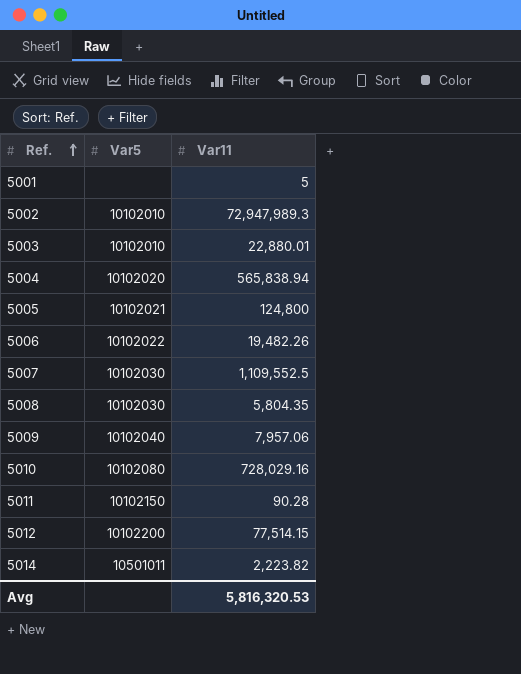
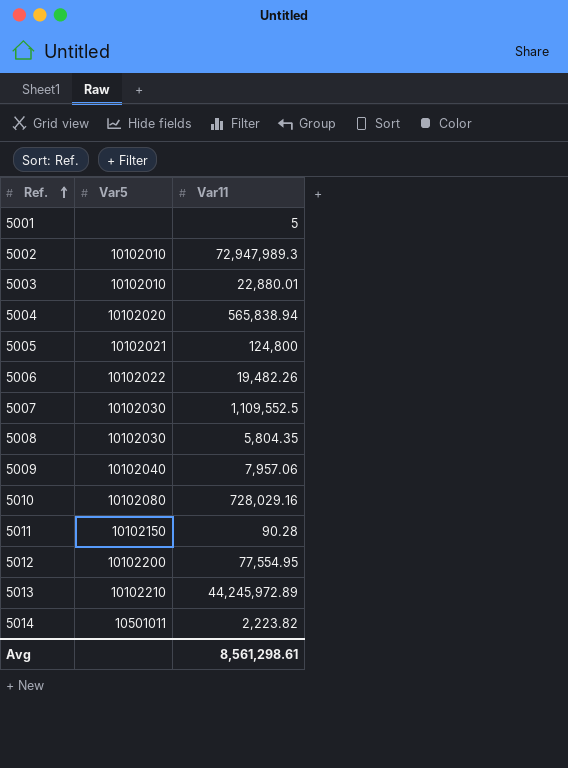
5012 | Var11: 77,514.15 -> 77,554.95
row 5013: none -> 10102210 | 44,245,972.89
Avg | Var11: 5,816,320.53 -> 8,561,298.61

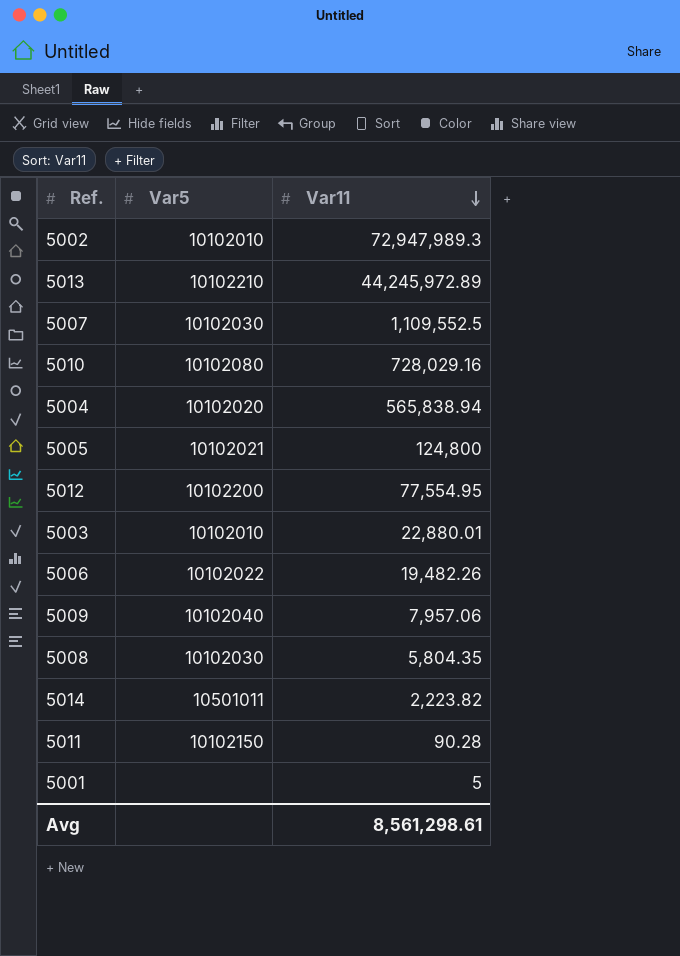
row order: Ref. ascending -> Var11 descending

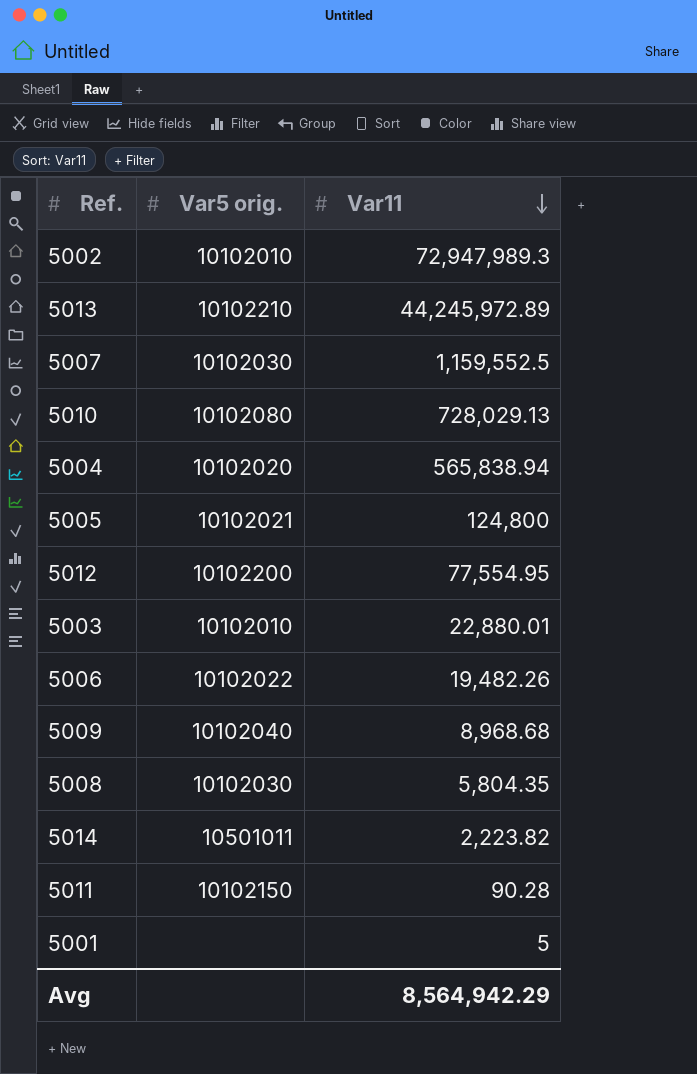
column name: Var5 -> Var5 orig.
5007 | Var11: 1,109,552.5 -> 1,159,552.5
5010 | Var11: 728,029.16 -> 728,029.13
5009 | Var11: 7,957.06 -> 8,968.68
Avg | Var11: 8,561,298.61 -> 8,564,942.29

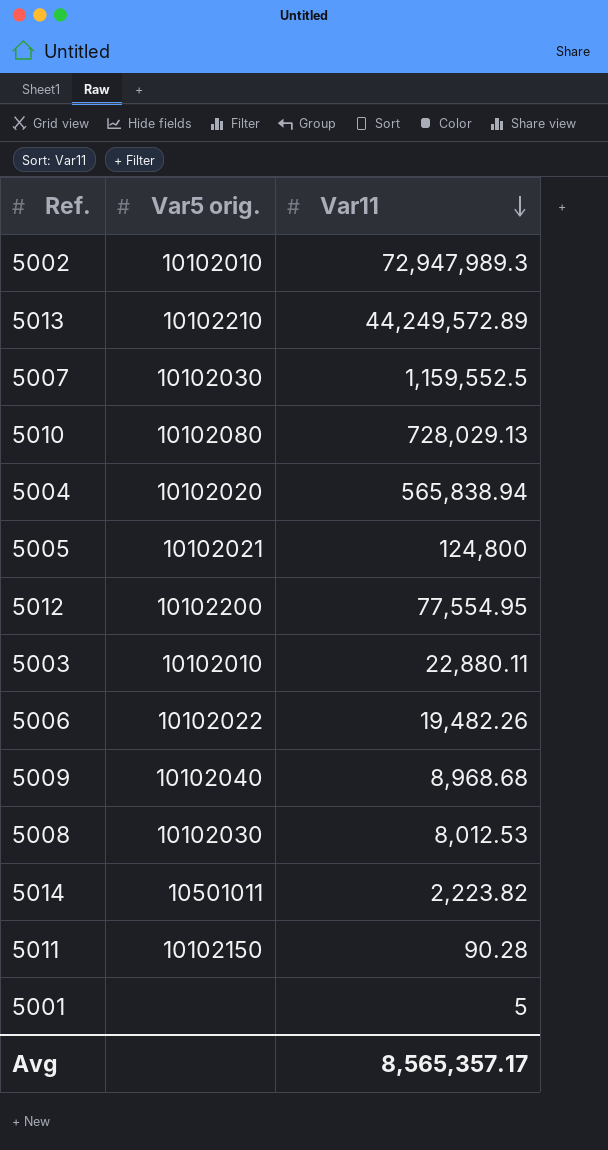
5013 | Var11: 44,245,972.89 -> 44,249,572.89
5003 | Var11: 22,880.01 -> 22,880.11
5008 | Var11: 5,804.35 -> 8,012.53
Avg | Var11: 8,564,942.29 -> 8,565,357.17

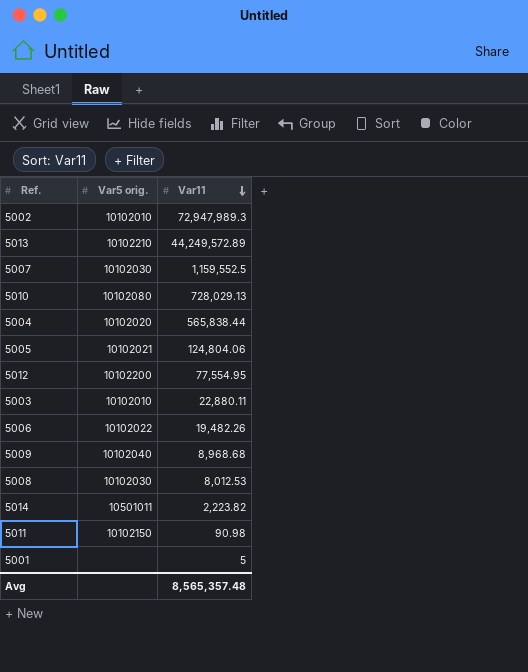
5004 | Var11: 565,838.94 -> 565,838.44
5005 | Var11: 124,800 -> 124,804.06
5011 | Var11: 90.28 -> 90.98
Avg | Var11: 8,565,357.17 -> 8,565,357.48

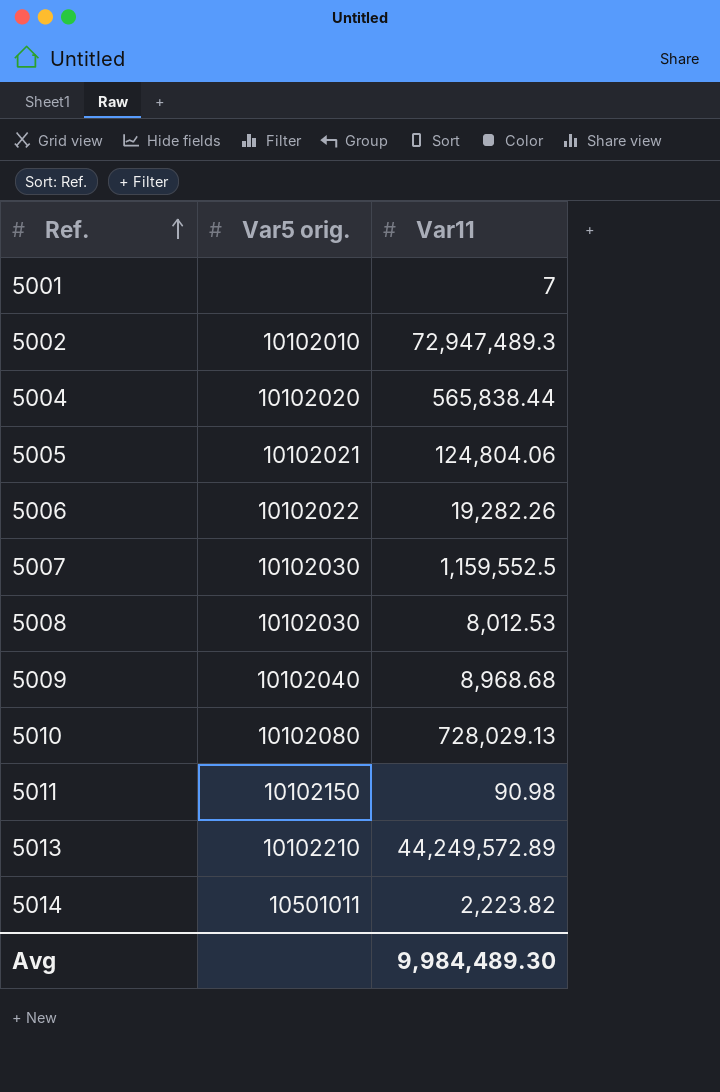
row order: Var11 descending -> Ref. ascending
row 5012: 10102200 | 77,554.95 -> none
row 5003: 10102010 | 22,880.11 -> none
5001 | Var11: 5 -> 7
5002 | Var11: 72,947,989.3 -> 72,947,489.3
5006 | Var11: 19,482.26 -> 19,282.26
Avg | Var11: 8,565,357.48 -> 9,984,489.30

